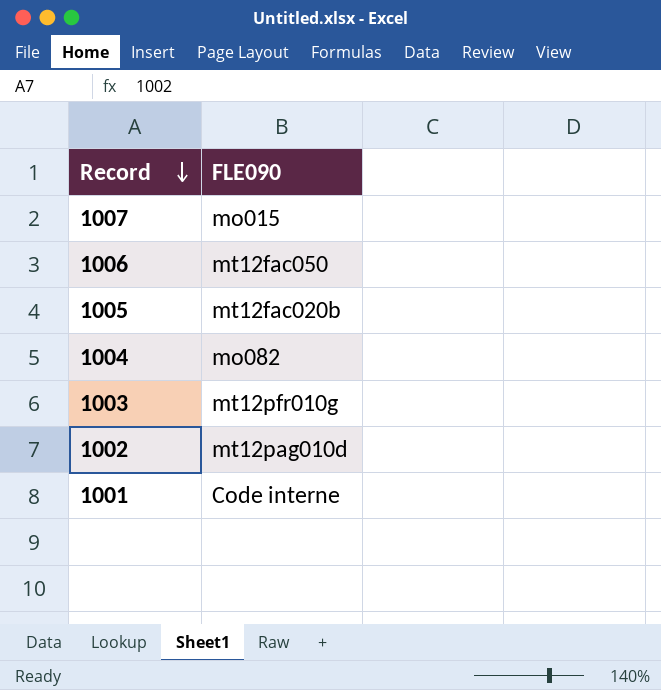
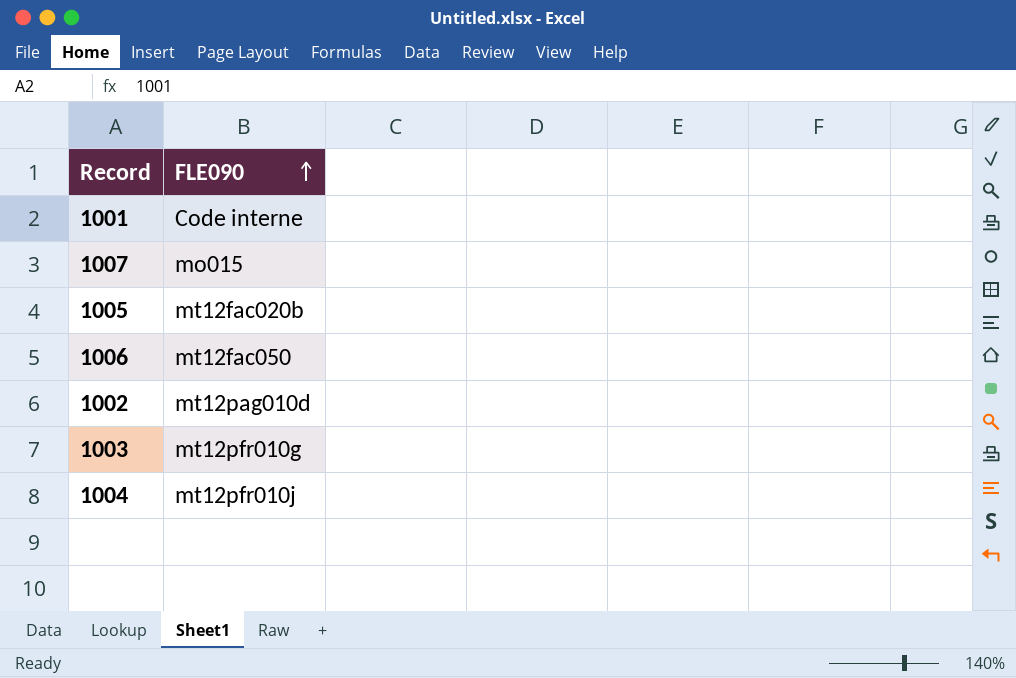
row order: Record descending -> FLE090 ascending
1004 | FLE090: mo082 -> mt12pfr010j

